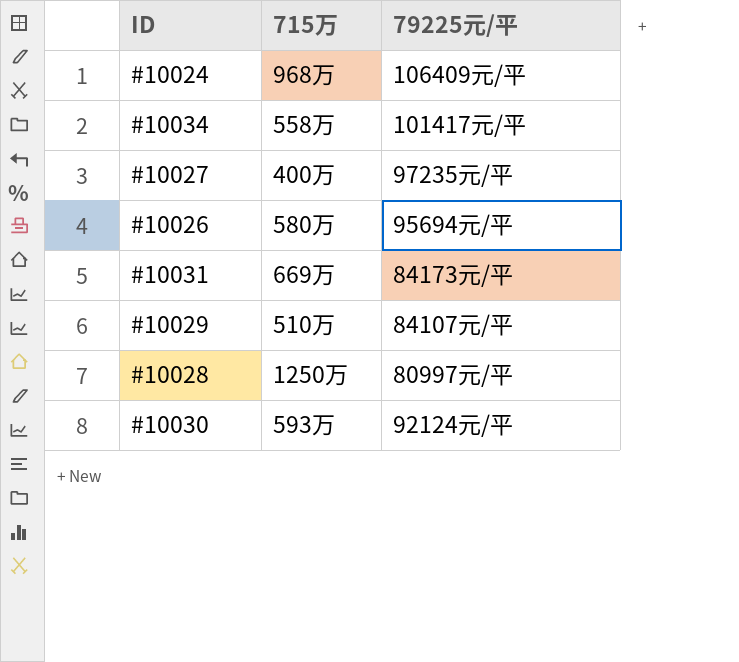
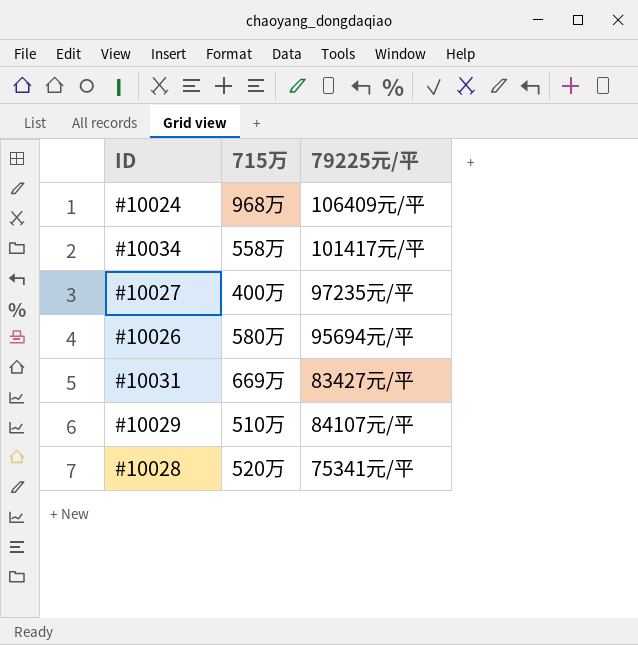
row #10030: 593万 | 92124元/平 -> none
#10031 | 79225元/平: 84173元/平 -> 83427元/平
#10028 | 715万: 1250万 -> 520万
#10028 | 79225元/平: 80997元/平 -> 75341元/平

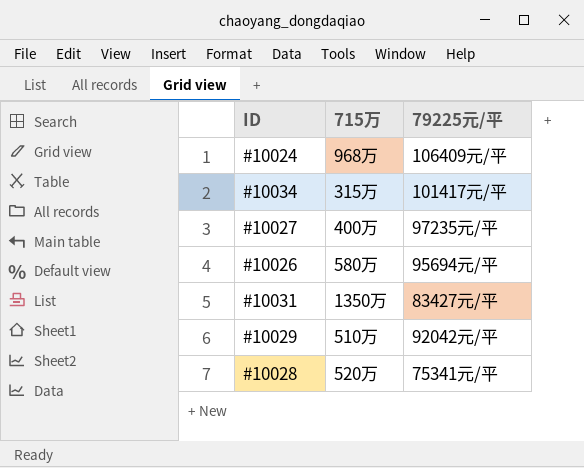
#10034 | 715万: 558万 -> 315万
#10031 | 715万: 669万 -> 1350万
#10029 | 79225元/平: 84107元/平 -> 92042元/平

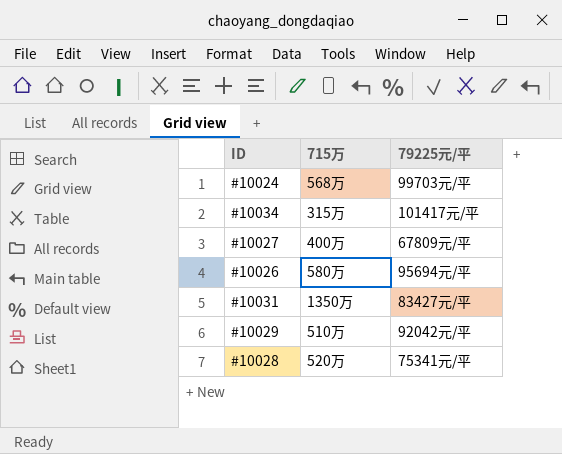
#10024 | 715万: 968万 -> 568万
#10024 | 79225元/平: 106409元/平 -> 99703元/平
#10027 | 79225元/平: 97235元/平 -> 67809元/平

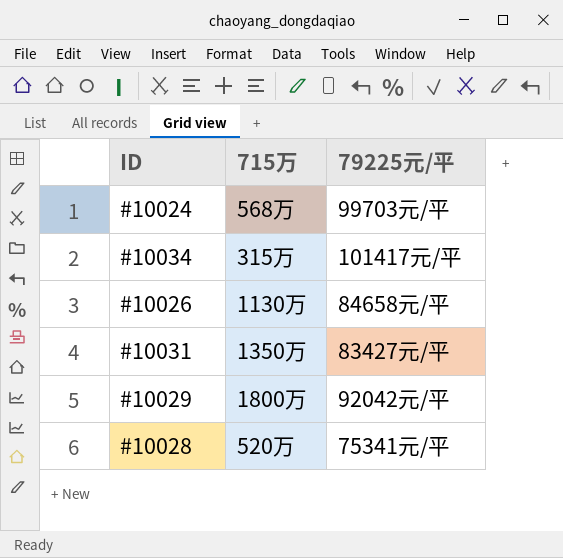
row #10027: 400万 | 67809元/平 -> none
#10026 | 715万: 580万 -> 1130万
#10026 | 79225元/平: 95694元/平 -> 84658元/平
#10029 | 715万: 510万 -> 1800万

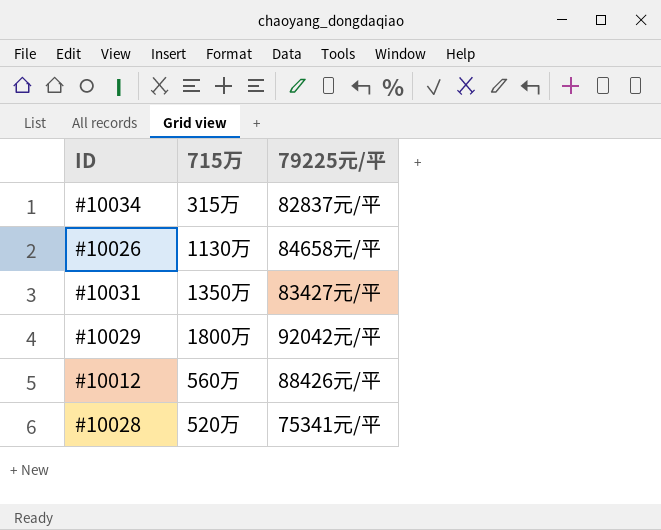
row #10024: 568万 | 99703元/平 -> none
#10034 | 79225元/平: 101417元/平 -> 82837元/平
row #10012: none -> 560万 | 88426元/平

